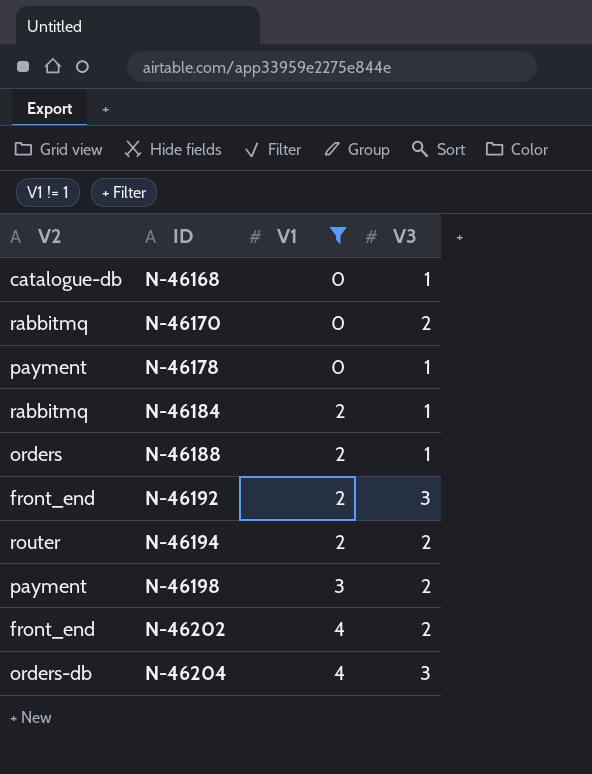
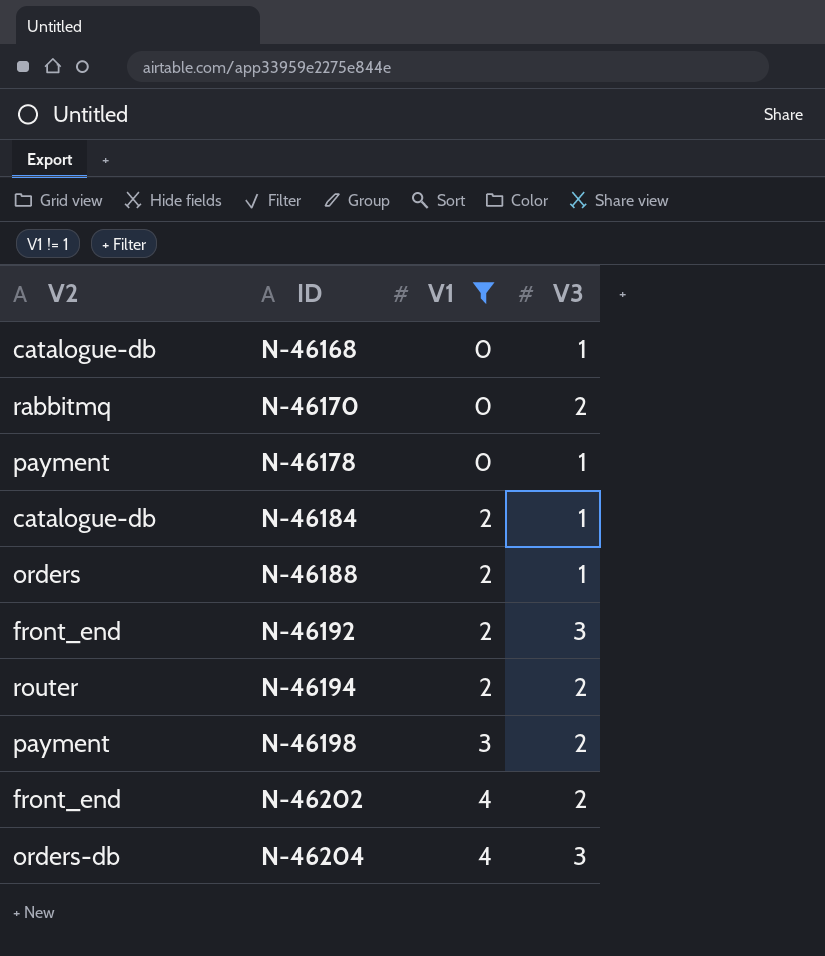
N-46184 | V2: rabbitmq -> catalogue-db

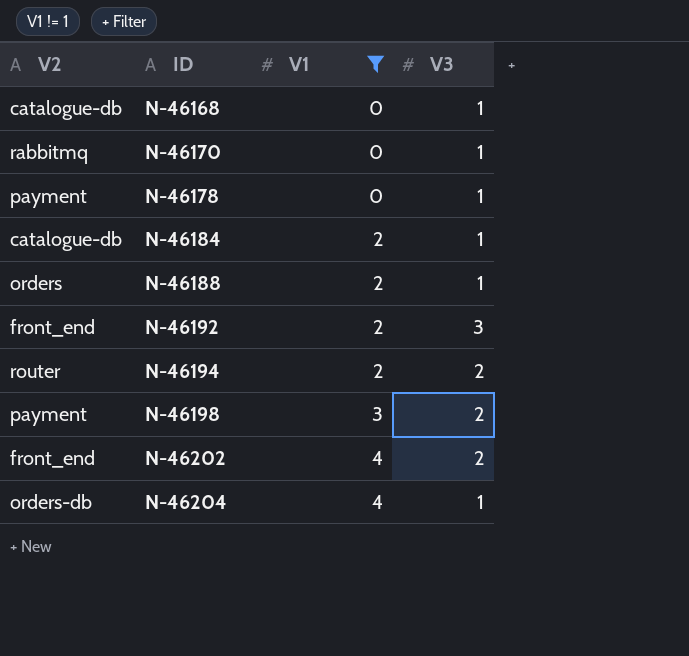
N-46170 | V3: 2 -> 1
N-46204 | V3: 3 -> 1

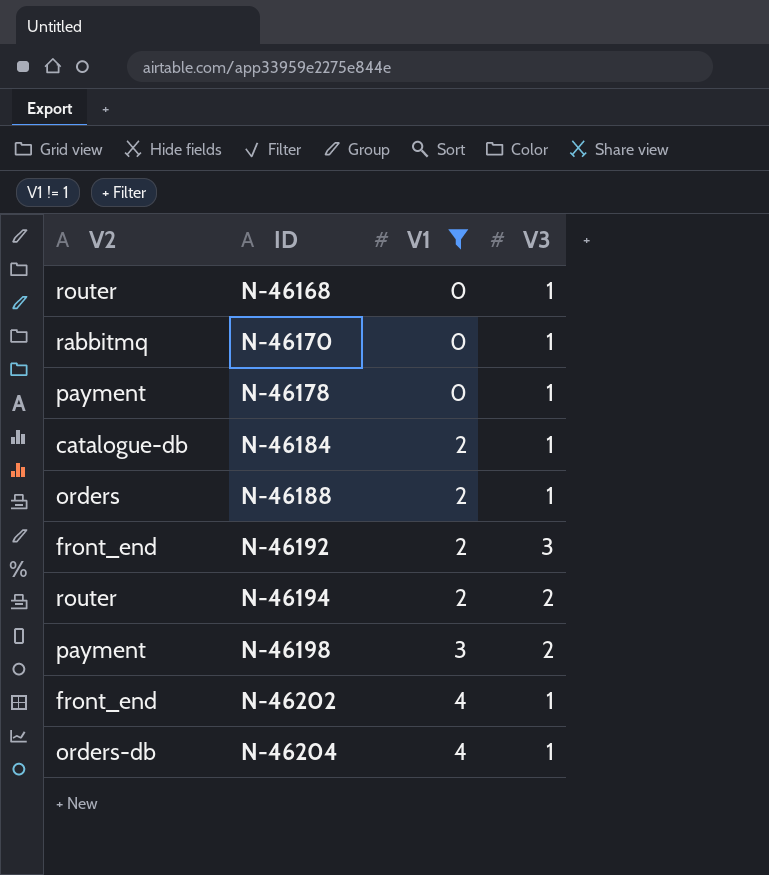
N-46168 | V2: catalogue-db -> router
N-46202 | V3: 2 -> 1

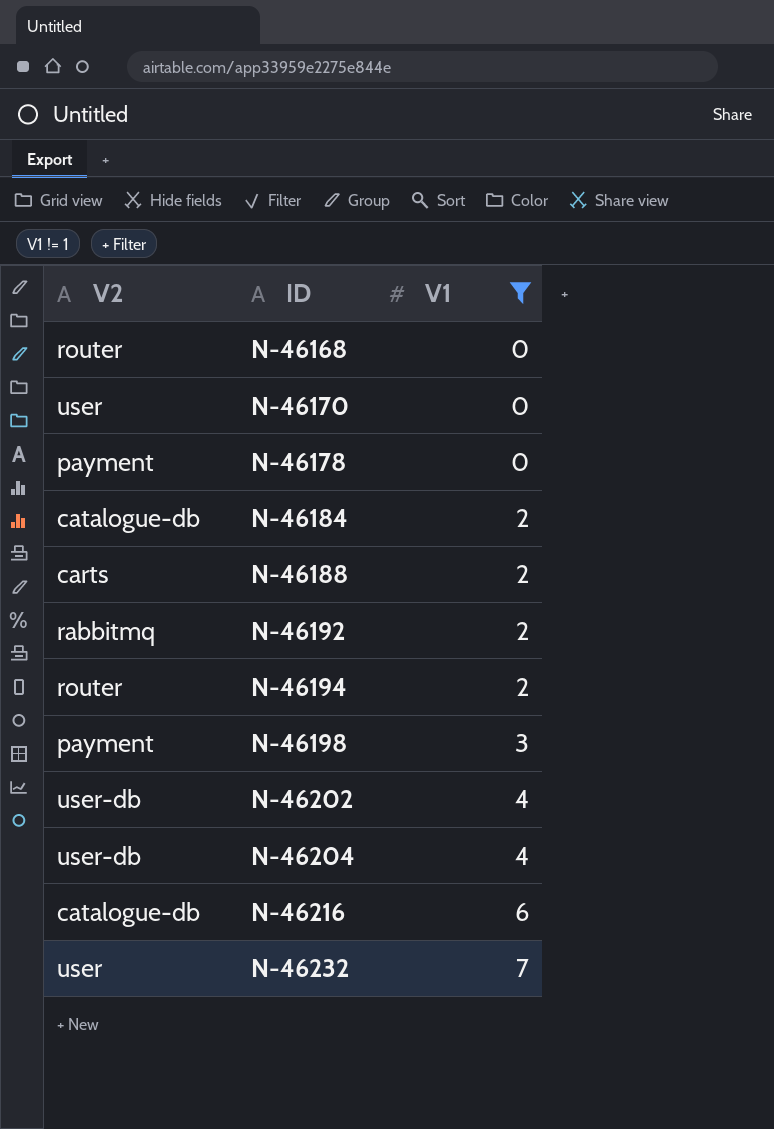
column V3 | position: 4 -> none
N-46170 | V2: rabbitmq -> user
N-46188 | V2: orders -> carts
N-46192 | V2: front_end -> rabbitmq
N-46202 | V2: front_end -> user-db
N-46204 | V2: orders-db -> user-db
row N-46216: none -> catalogue-db | 6
row N-46232: none -> user | 7

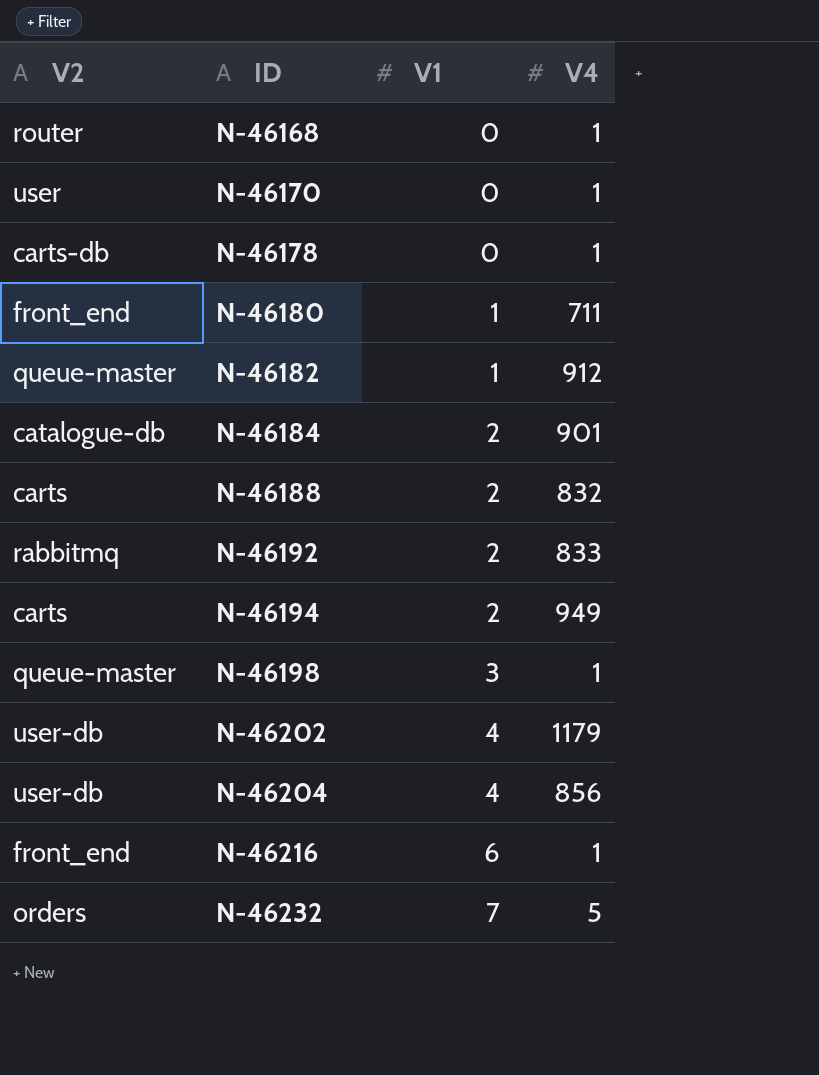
filter: V1 != 1 -> none
column V4 | position: none -> 4
N-46178 | V2: payment -> carts-db
N-46194 | V2: router -> carts
N-46198 | V2: payment -> queue-master
N-46216 | V2: catalogue-db -> front_end
N-46232 | V2: user -> orders

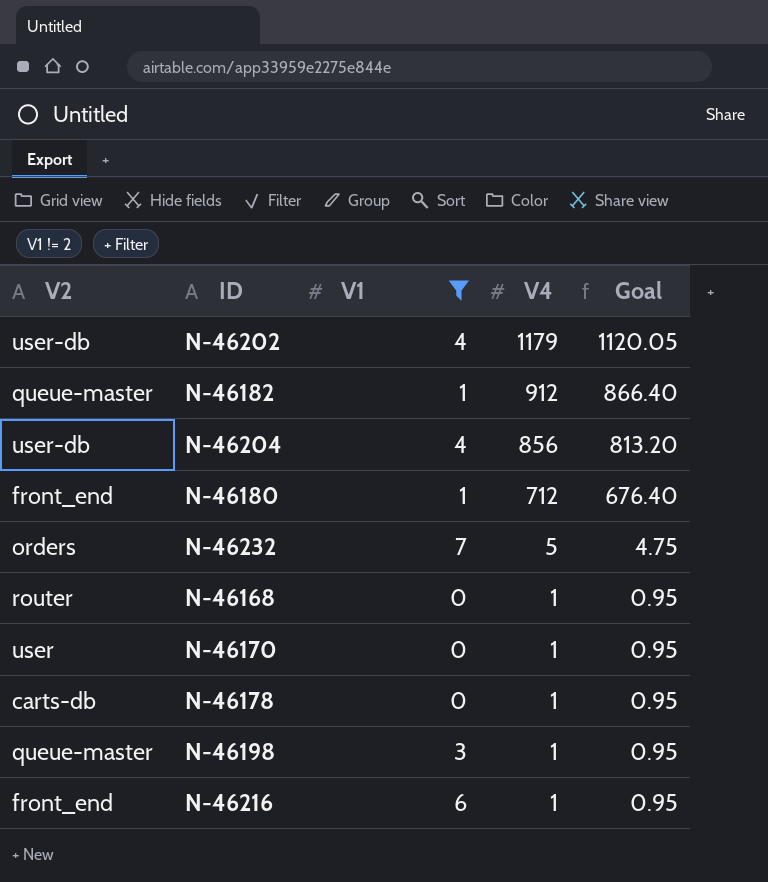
filter: none -> V1 != 2
row order: ID ascending -> V4 descending
column Goal | formula: none -> [V4] * 0.95
N-46180 | V4: 711 -> 712

